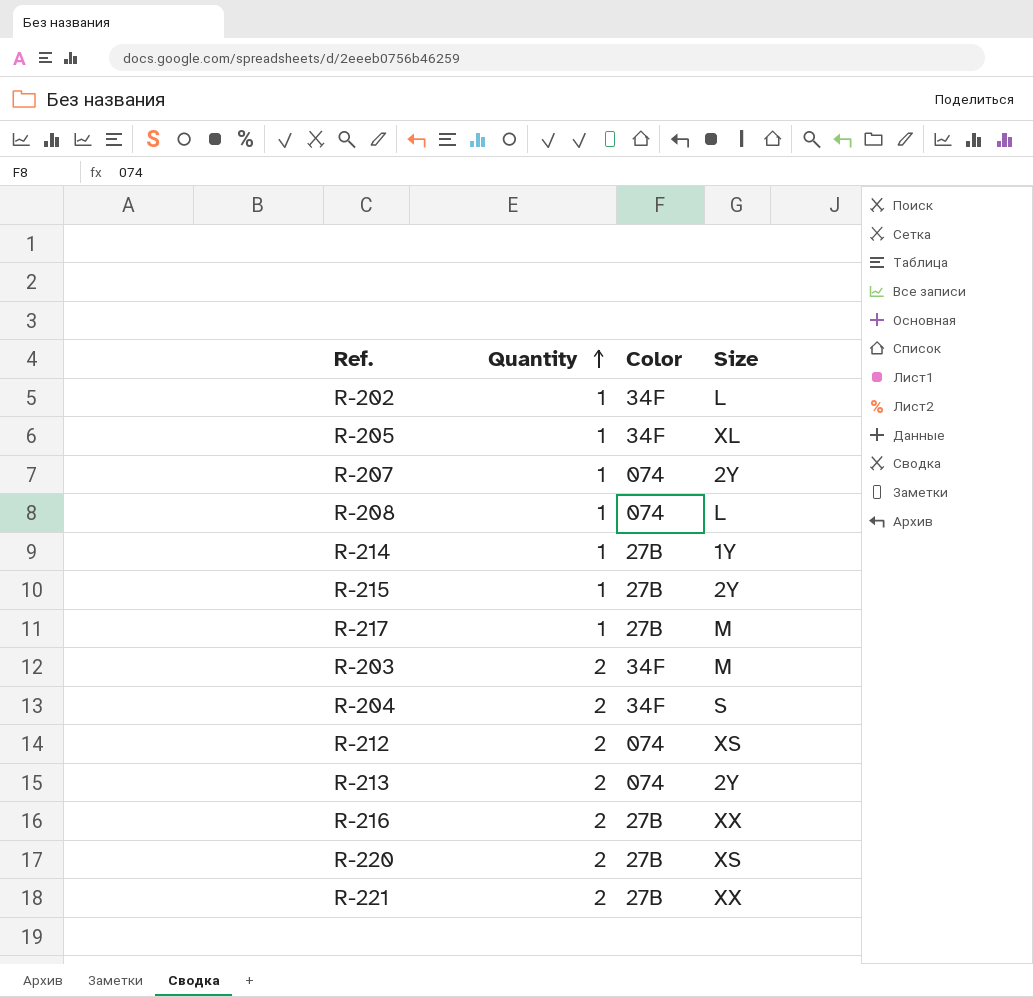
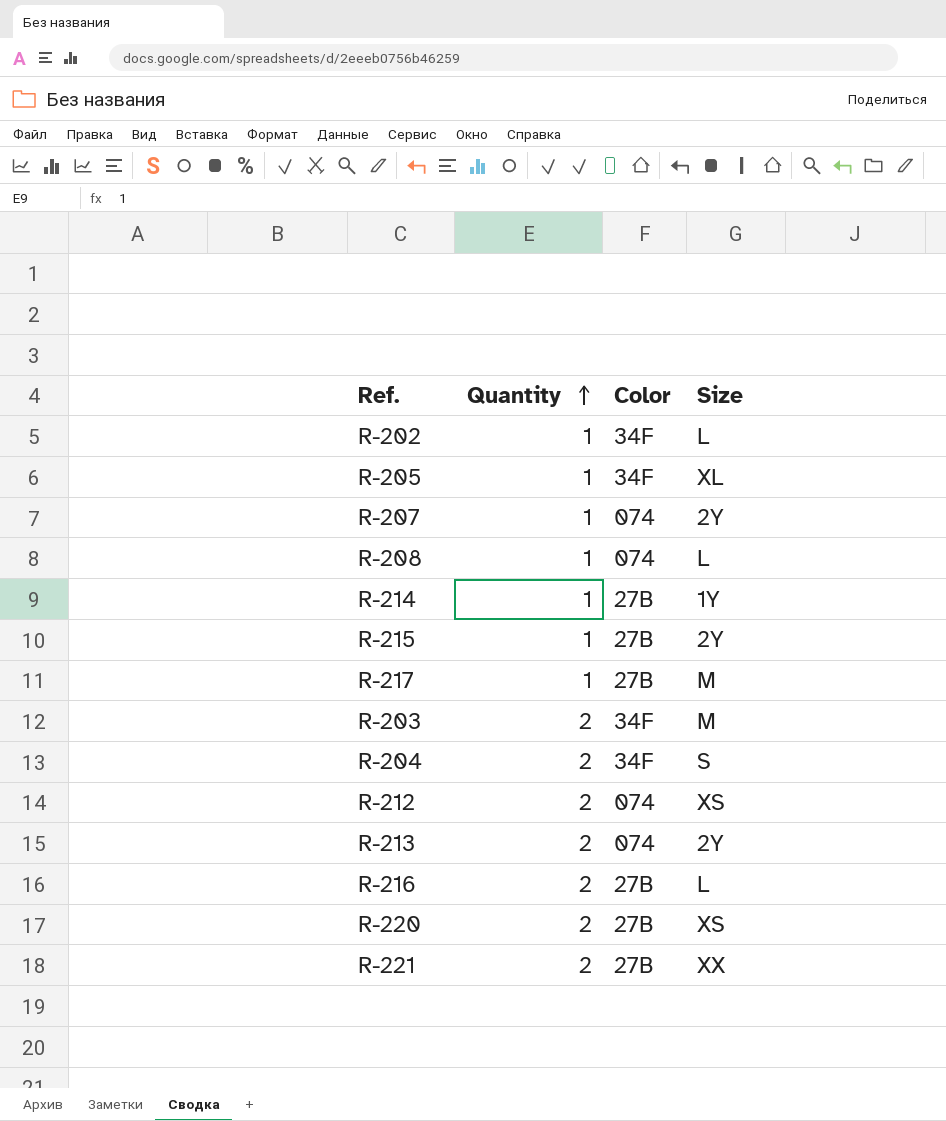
R-216 | Size: XX -> L

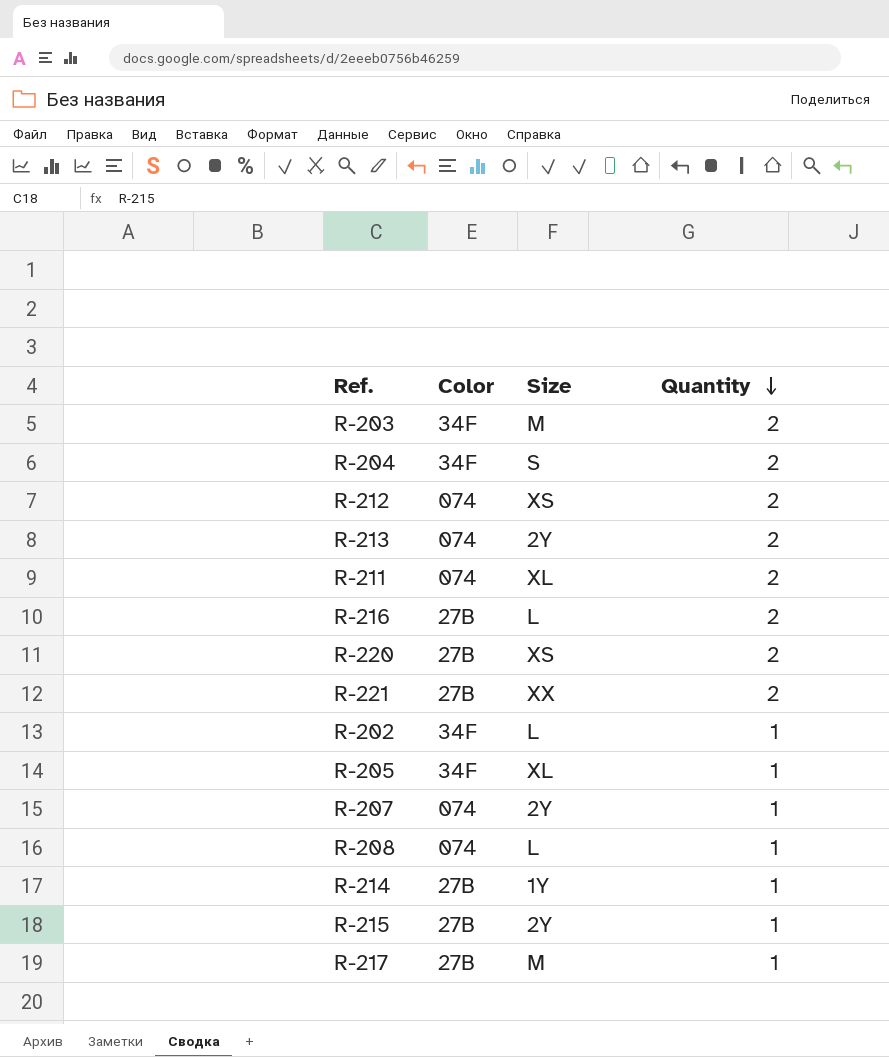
row order: Quantity ascending -> Quantity descending
column Quantity | position: 2 -> 4
row R-211: none -> 074 | XL | 2

